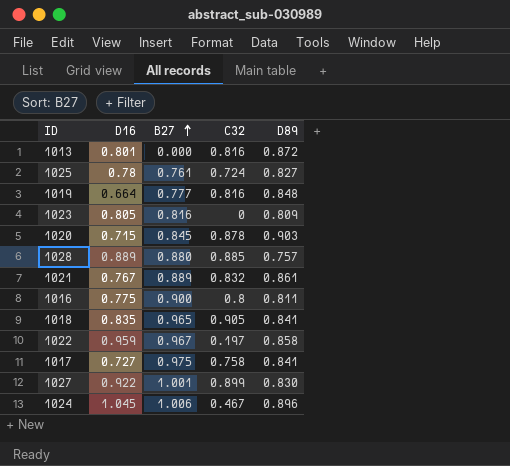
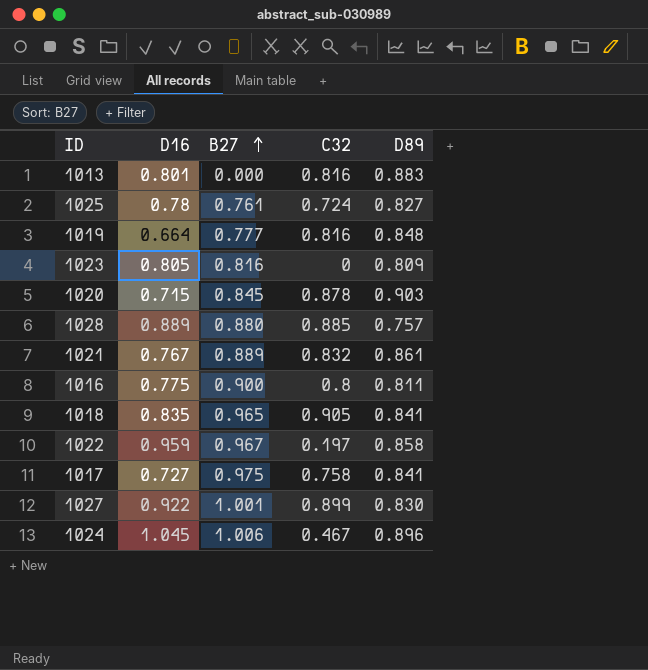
1013 | D89: 0.872 -> 0.883

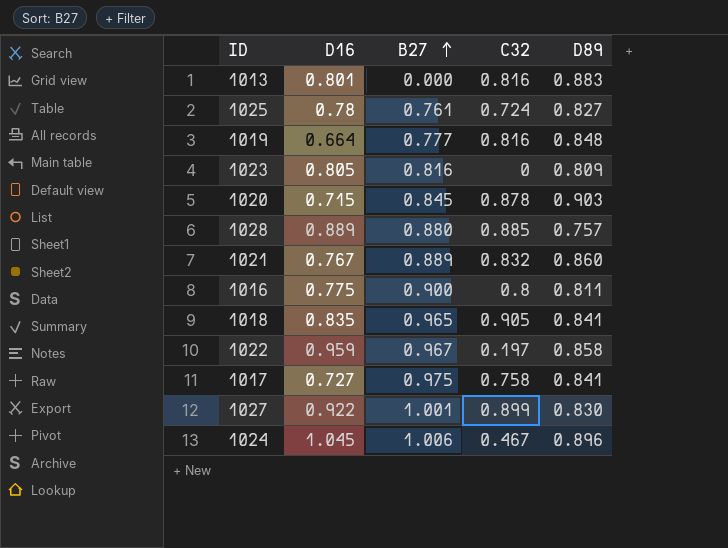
1021 | D89: 0.861 -> 0.860

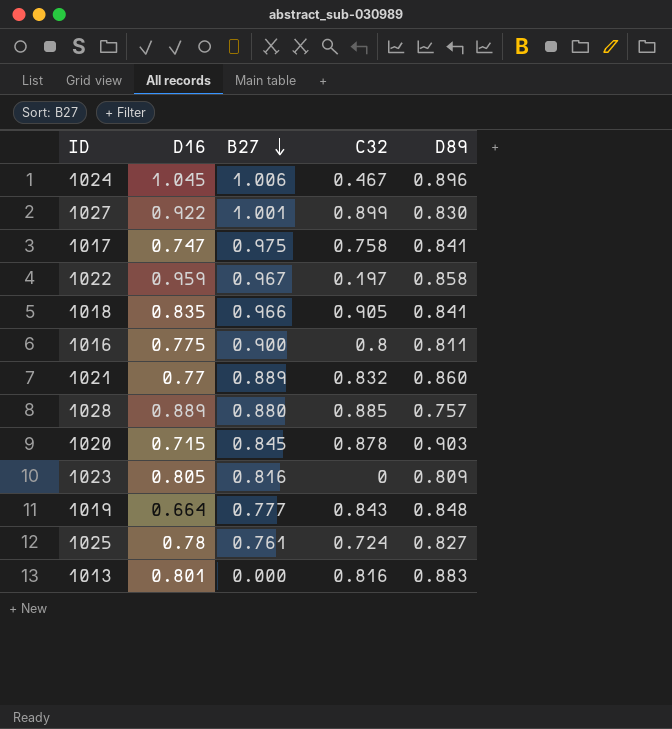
row order: B27 ascending -> B27 descending
1017 | D16: 0.727 -> 0.747
1018 | B27: 0.965 -> 0.966
1021 | D16: 0.767 -> 0.77
1019 | C32: 0.816 -> 0.843

